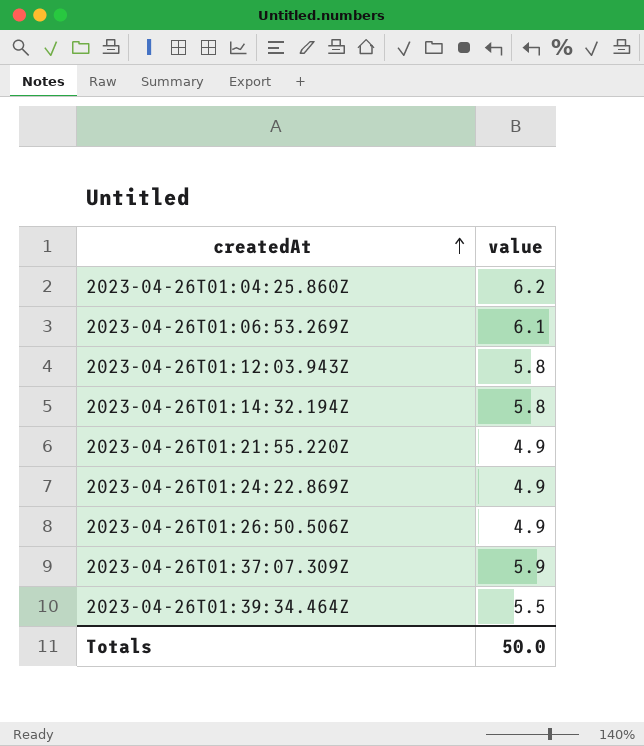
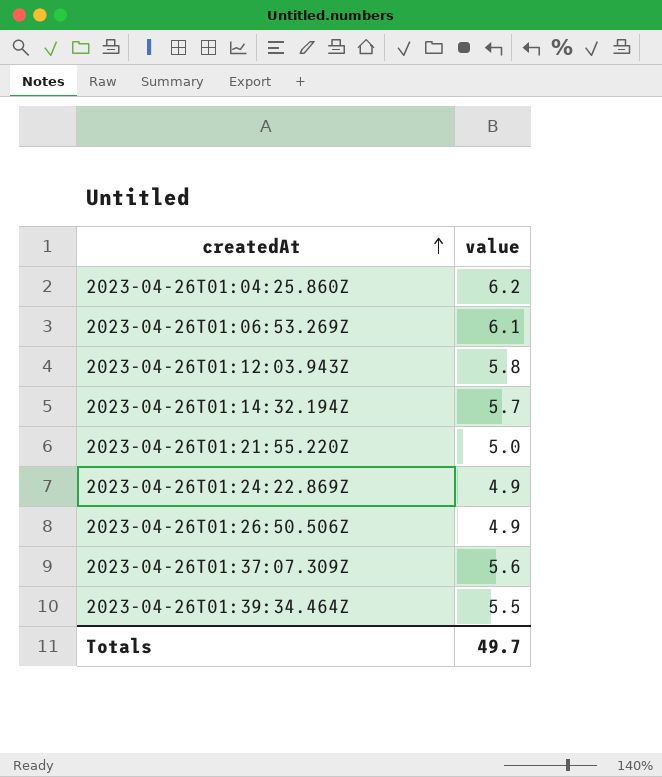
2023-04-26T01:14:32.194Z | value: 5.8 -> 5.7
2023-04-26T01:21:55.220Z | value: 4.9 -> 5.0
2023-04-26T01:37:07.309Z | value: 5.9 -> 5.6
Totals | value: 50.0 -> 49.7

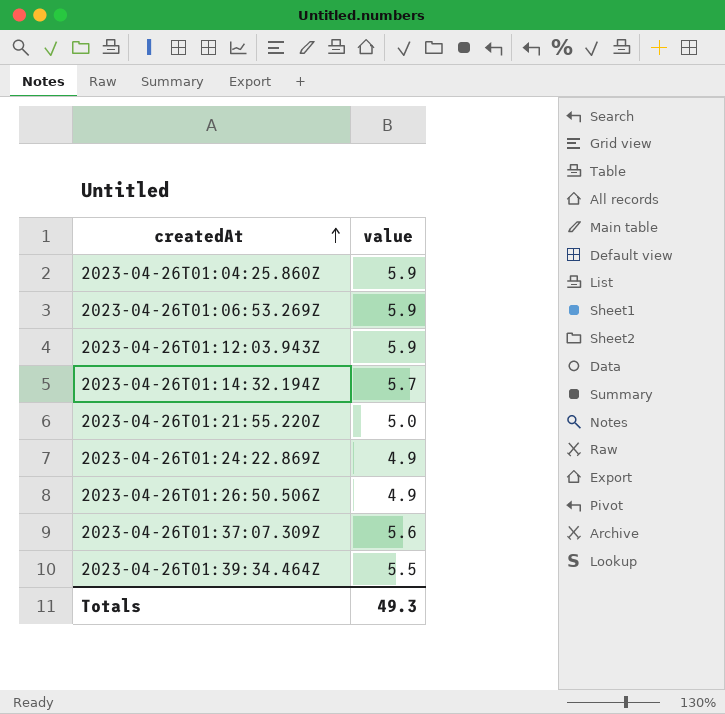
2023-04-26T01:04:25.860Z | value: 6.2 -> 5.9
2023-04-26T01:06:53.269Z | value: 6.1 -> 5.9
2023-04-26T01:12:03.943Z | value: 5.8 -> 5.9
Totals | value: 49.7 -> 49.3

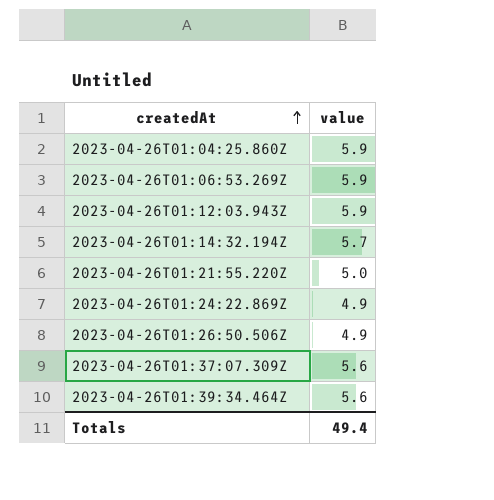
2023-04-26T01:39:34.464Z | value: 5.5 -> 5.6
Totals | value: 49.3 -> 49.4

